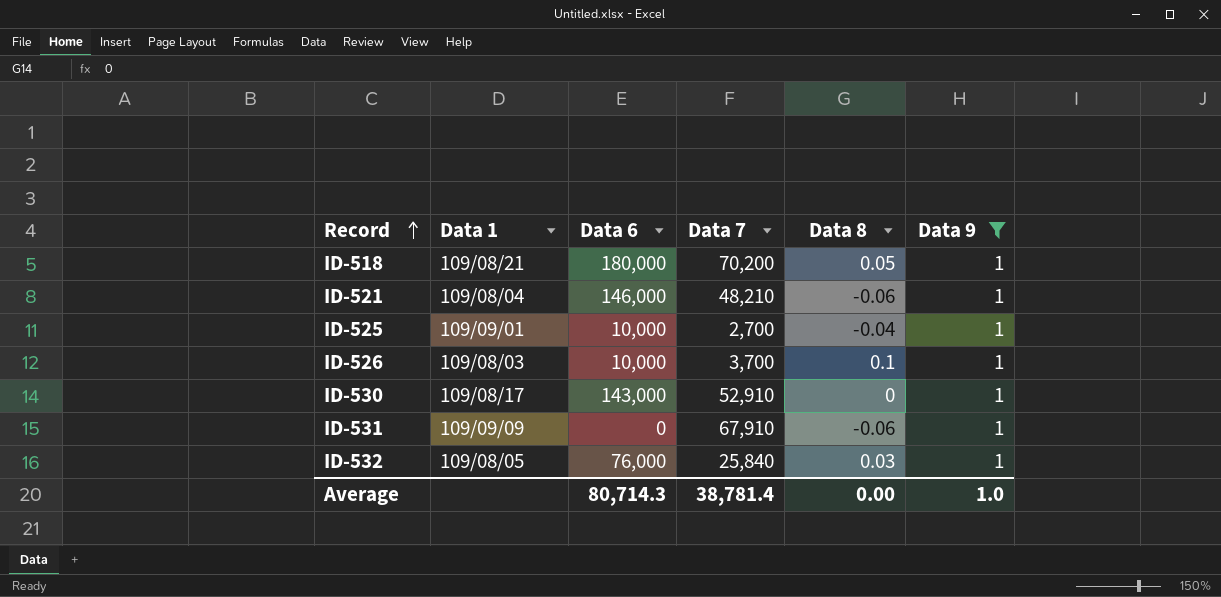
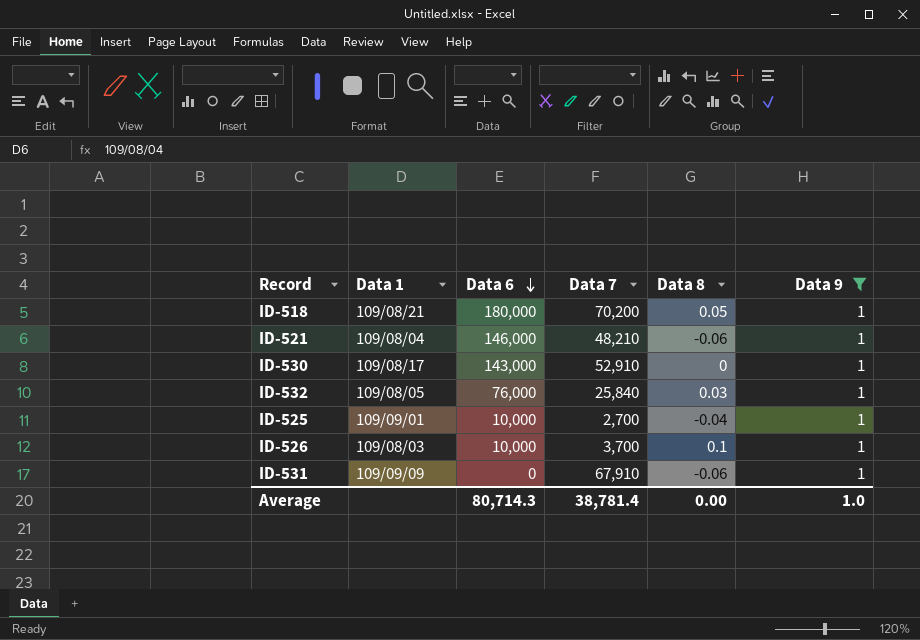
row order: Record ascending -> Data 6 descending

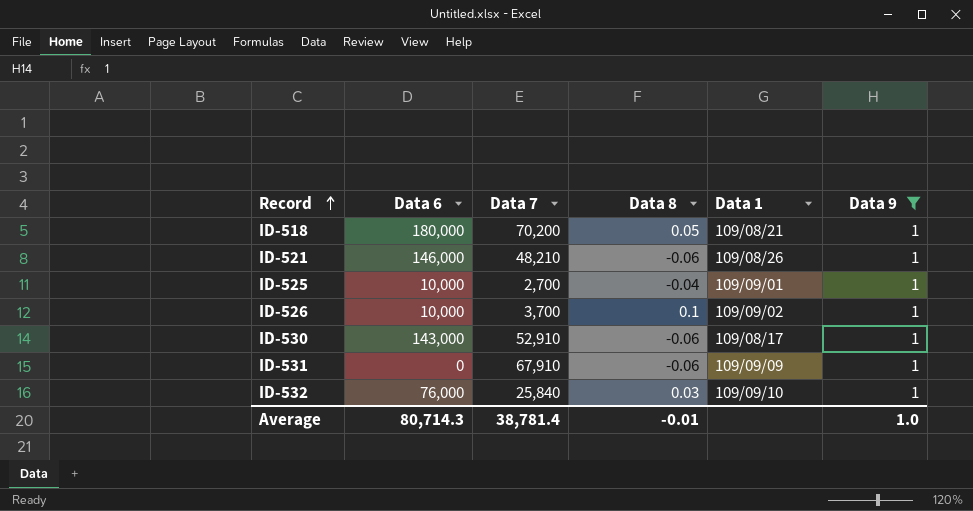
row order: Data 6 descending -> Record ascending
column Data 1 | position: 2 -> 5
ID-521 | Data 1: 109/08/04 -> 109/08/26
ID-526 | Data 1: 109/08/03 -> 109/09/02
ID-530 | Data 8: 0 -> -0.06
ID-532 | Data 1: 109/08/05 -> 109/09/10
Average | Data 8: 0.00 -> -0.01

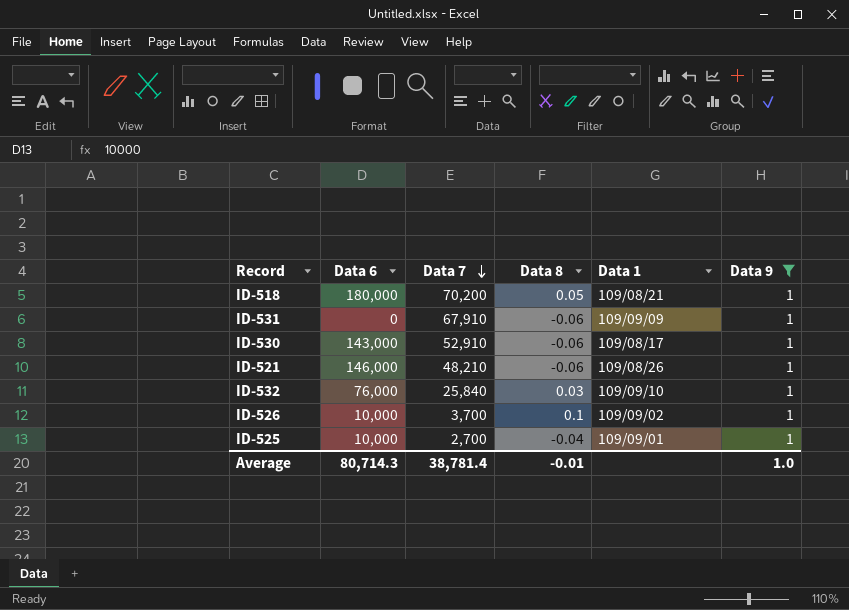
row order: Record ascending -> Data 7 descending

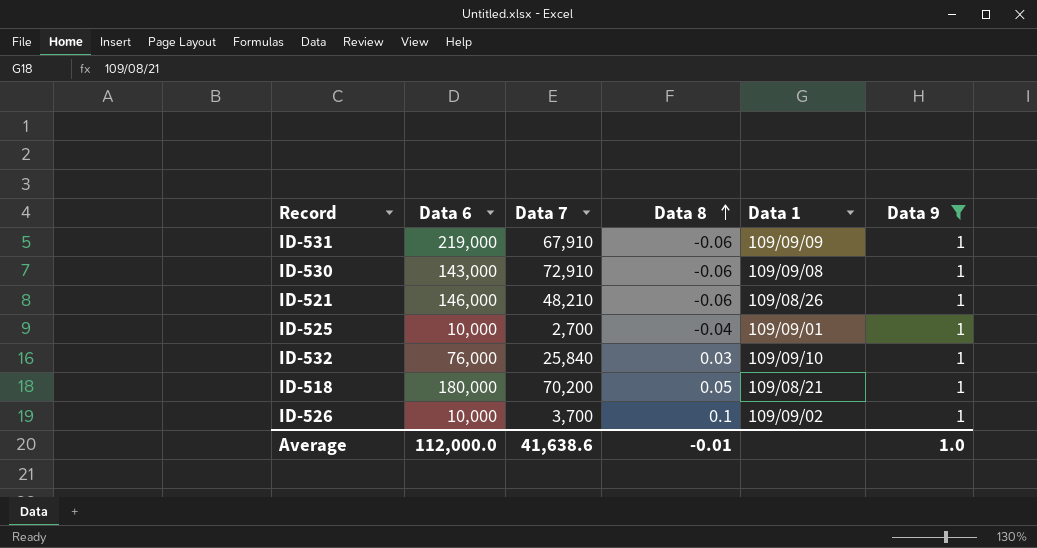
row order: Data 7 descending -> Data 8 ascending
ID-531 | Data 6: 0 -> 219,000
ID-530 | Data 7: 52,910 -> 72,910
ID-530 | Data 1: 109/08/17 -> 109/09/08
Average | Data 6: 80,714.3 -> 112,000.0
Average | Data 7: 38,781.4 -> 41,638.6

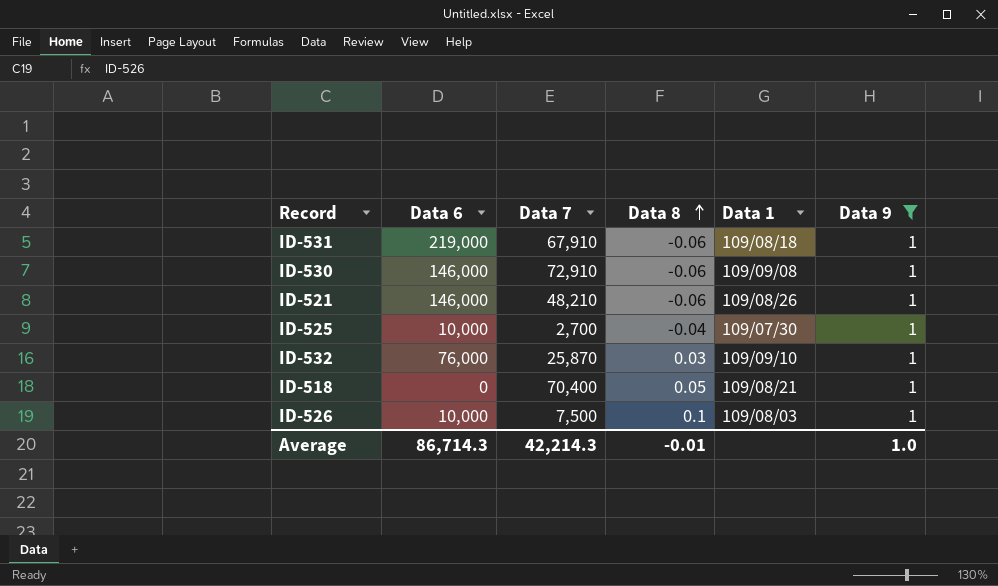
ID-531 | Data 1: 109/09/09 -> 109/08/18
ID-530 | Data 6: 143,000 -> 146,000
ID-525 | Data 1: 109/09/01 -> 109/07/30
ID-532 | Data 7: 25,840 -> 25,870
ID-518 | Data 6: 180,000 -> 0
ID-518 | Data 7: 70,200 -> 70,400
ID-526 | Data 7: 3,700 -> 7,500
ID-526 | Data 1: 109/09/02 -> 109/08/03
Average | Data 6: 112,000.0 -> 86,714.3
Average | Data 7: 41,638.6 -> 42,214.3

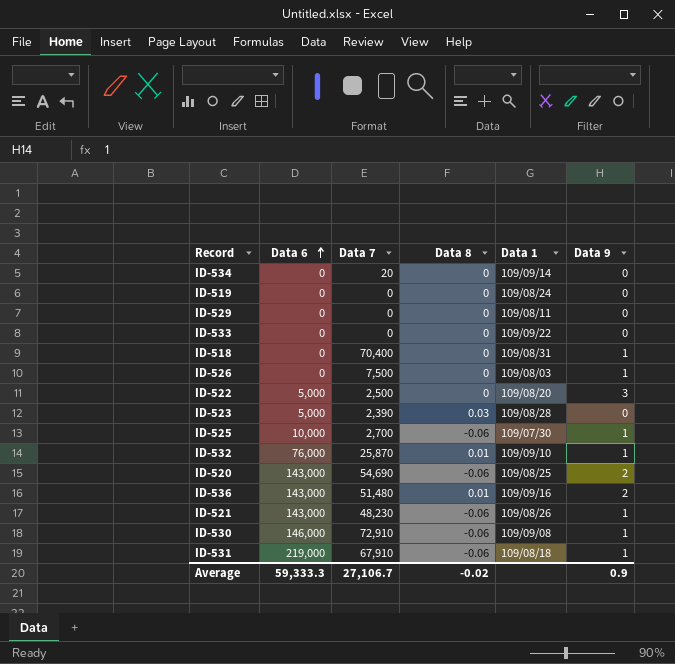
filter: Data 9 = 1 -> none
row order: Data 8 ascending -> Data 6 ascending
ID-518 | Data 8: 0.05 -> 0
ID-518 | Data 1: 109/08/21 -> 109/08/31
ID-526 | Data 6: 10,000 -> 0
ID-526 | Data 8: 0.1 -> 0
ID-525 | Data 8: -0.04 -> -0.06
ID-532 | Data 8: 0.03 -> 0.01
ID-521 | Data 6: 146,000 -> 143,000
ID-521 | Data 7: 48,210 -> 48,230
Average | Data 6: 86,714.3 -> 59,333.3
Average | Data 7: 42,214.3 -> 27,106.7
Average | Data 8: -0.01 -> -0.02
Average | Data 9: 1.0 -> 0.9

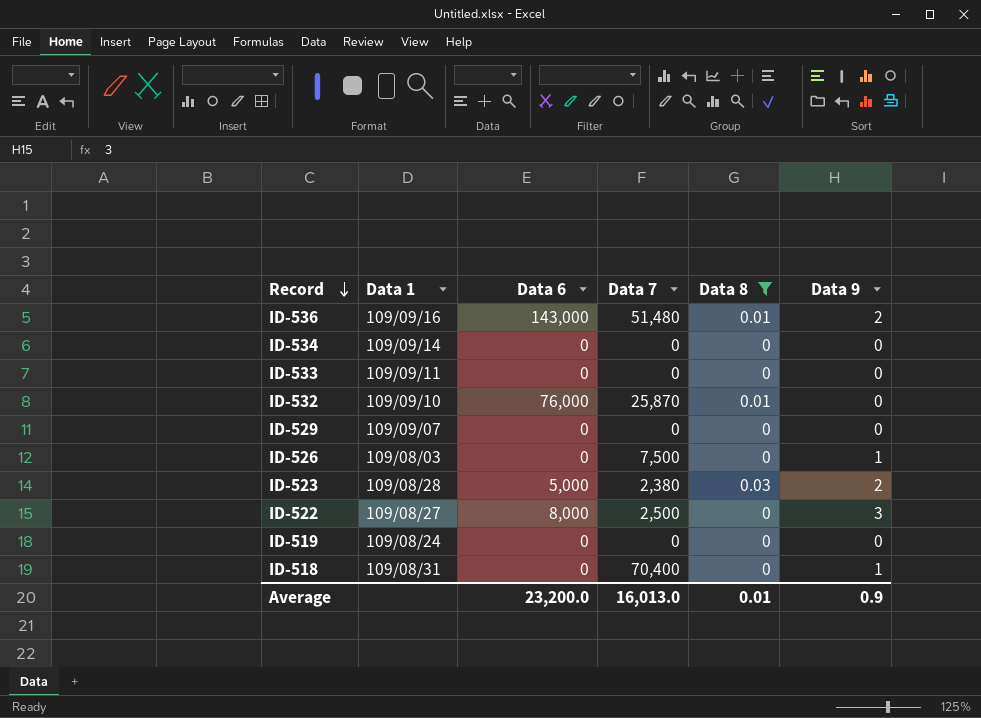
filter: none -> Data 8 != -0.06
row order: Data 6 ascending -> Record descending
column Data 1 | position: 5 -> 2
ID-534 | Data 7: 20 -> 0
ID-533 | Data 1: 109/09/22 -> 109/09/11
ID-532 | Data 9: 1 -> 0
ID-529 | Data 1: 109/08/11 -> 109/09/07
ID-523 | Data 7: 2,390 -> 2,380
ID-523 | Data 9: 0 -> 2
ID-522 | Data 1: 109/08/20 -> 109/08/27
ID-522 | Data 6: 5,000 -> 8,000
Average | Data 6: 59,333.3 -> 23,200.0
Average | Data 7: 27,106.7 -> 16,013.0
Average | Data 8: -0.02 -> 0.01

